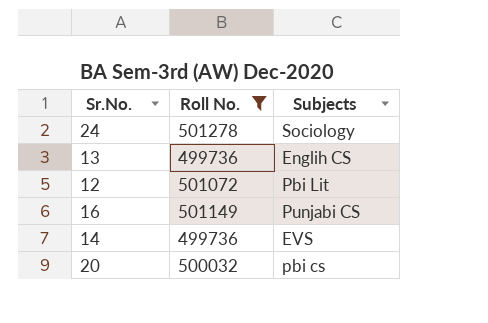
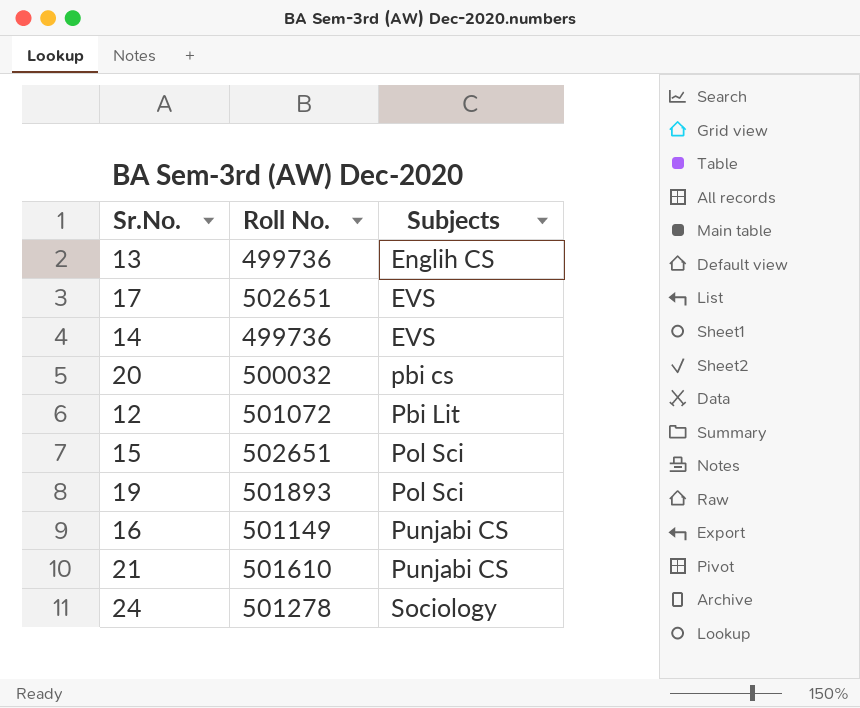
filter: Roll No. <= 501278 -> none
row order: none -> Subjects ascending

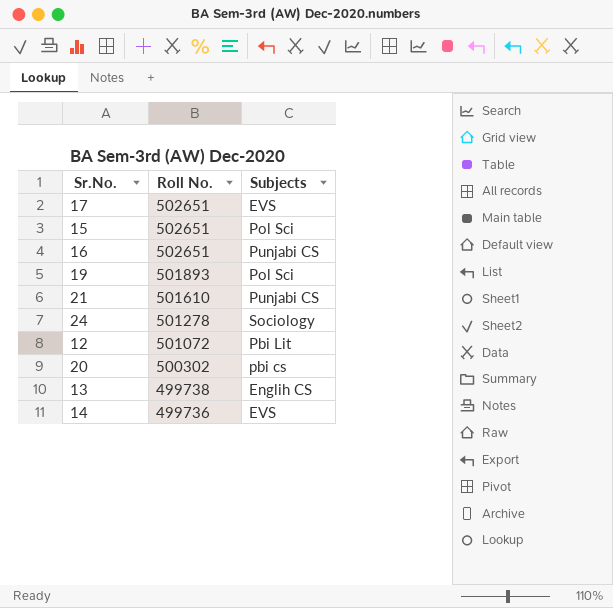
row order: Subjects ascending -> Roll No. descending
16 | Roll No.: 501149 -> 502651
20 | Roll No.: 500032 -> 500302
13 | Roll No.: 499736 -> 499738

